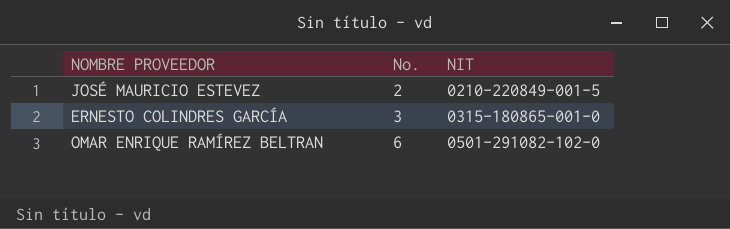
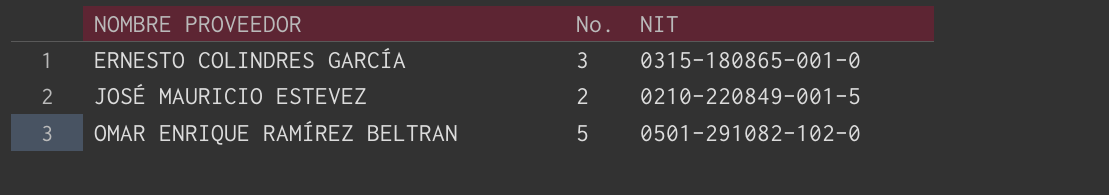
row order: No. ascending -> NOMBRE PROVEEDOR ascending
OMAR ENRIQUE RAMÍREZ BELTRAN | No.: 6 -> 5

